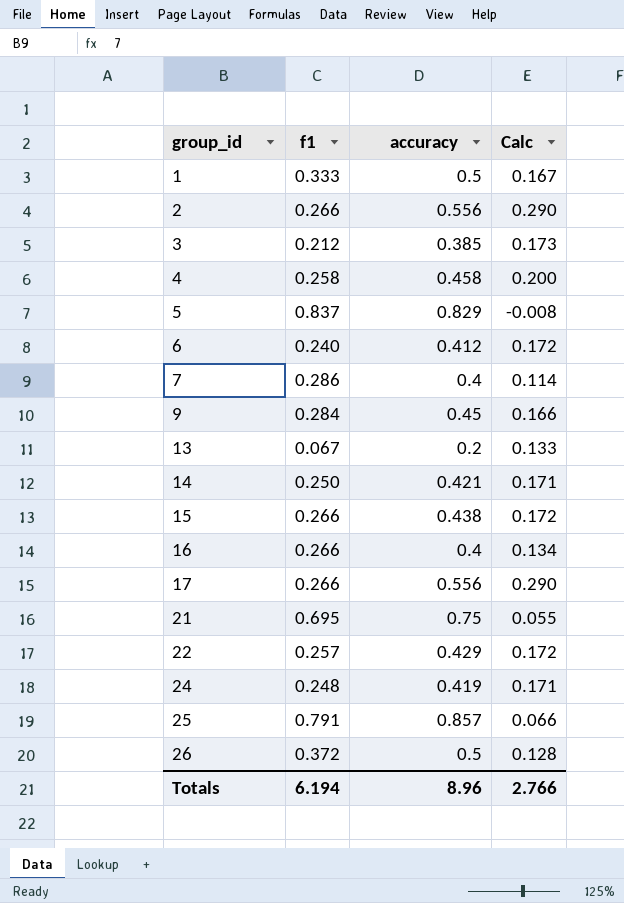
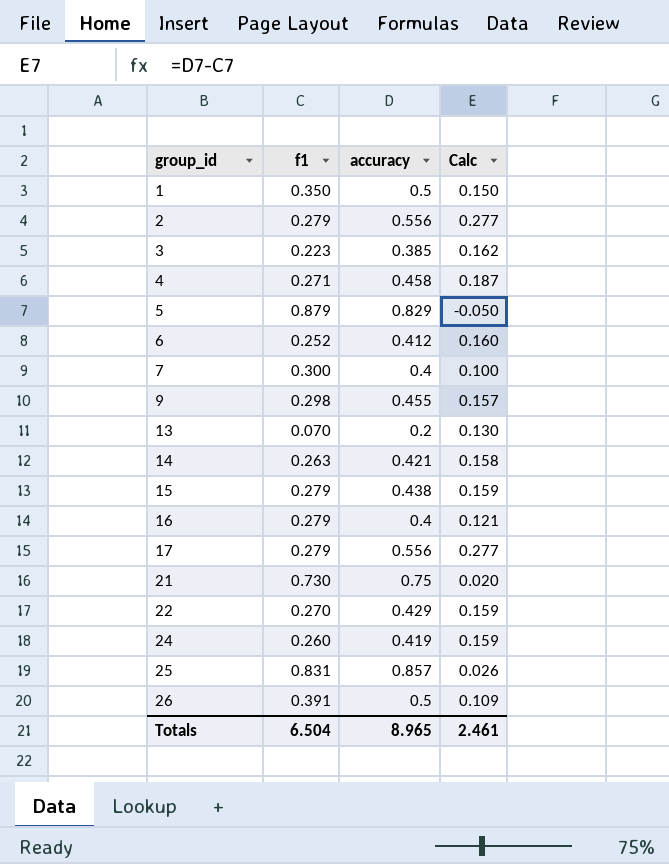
1 | f1: 0.333 -> 0.350
1 | Calc: 0.167 -> 0.150
2 | f1: 0.266 -> 0.279
2 | Calc: 0.290 -> 0.277
3 | f1: 0.212 -> 0.223
3 | Calc: 0.173 -> 0.162
4 | f1: 0.258 -> 0.271
4 | Calc: 0.200 -> 0.187
5 | f1: 0.837 -> 0.879
5 | Calc: -0.008 -> -0.050
6 | f1: 0.240 -> 0.252
6 | Calc: 0.172 -> 0.160
7 | f1: 0.286 -> 0.300
7 | Calc: 0.114 -> 0.100
9 | f1: 0.284 -> 0.298
9 | accuracy: 0.45 -> 0.455
9 | Calc: 0.166 -> 0.157
13 | f1: 0.067 -> 0.070
13 | Calc: 0.133 -> 0.130
14 | f1: 0.250 -> 0.263
14 | Calc: 0.171 -> 0.158
15 | f1: 0.266 -> 0.279
15 | Calc: 0.172 -> 0.159
16 | f1: 0.266 -> 0.279
16 | Calc: 0.134 -> 0.121
17 | f1: 0.266 -> 0.279
17 | Calc: 0.290 -> 0.277
21 | f1: 0.695 -> 0.730
21 | Calc: 0.055 -> 0.020
22 | f1: 0.257 -> 0.270
22 | Calc: 0.172 -> 0.159
24 | f1: 0.248 -> 0.260
24 | Calc: 0.171 -> 0.159
25 | f1: 0.791 -> 0.831
25 | Calc: 0.066 -> 0.026
26 | f1: 0.372 -> 0.391
26 | Calc: 0.128 -> 0.109
Totals | f1: 6.194 -> 6.504
Totals | accuracy: 8.96 -> 8.965
Totals | Calc: 2.766 -> 2.461

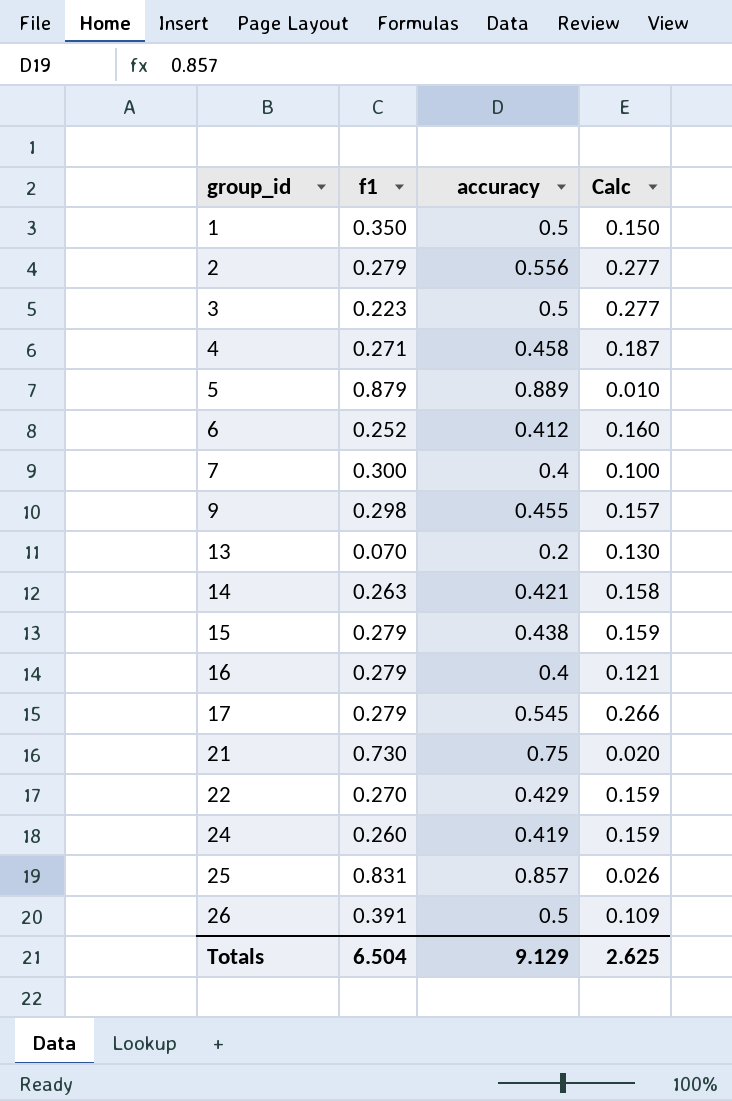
3 | accuracy: 0.385 -> 0.5
3 | Calc: 0.162 -> 0.277
5 | accuracy: 0.829 -> 0.889
5 | Calc: -0.050 -> 0.010
17 | accuracy: 0.556 -> 0.545
17 | Calc: 0.277 -> 0.266
Totals | accuracy: 8.965 -> 9.129
Totals | Calc: 2.461 -> 2.625

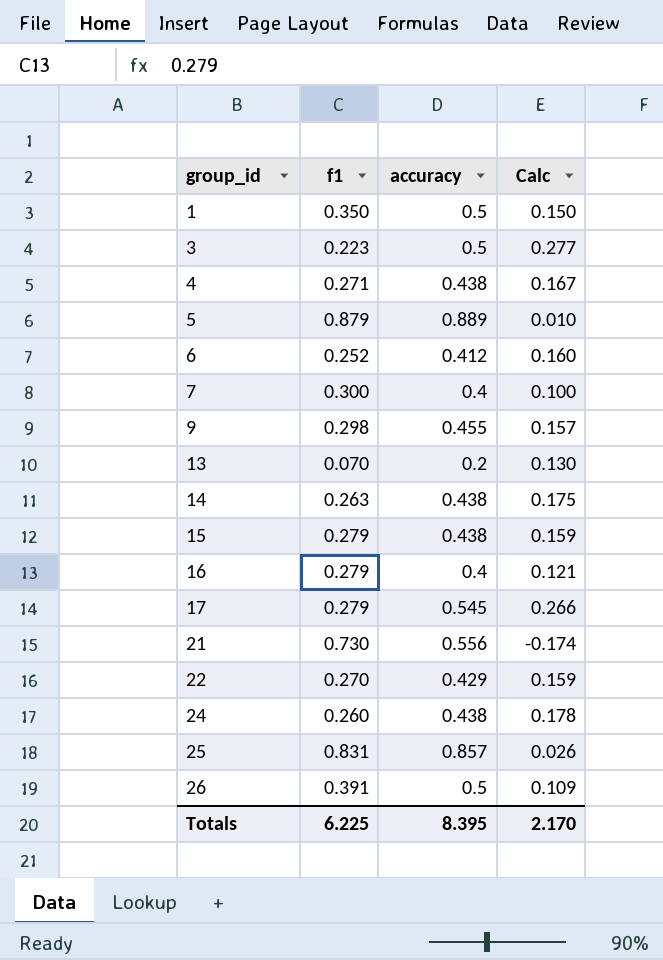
row 2: 0.279 | 0.556 | 0.277 -> none
4 | accuracy: 0.458 -> 0.438
4 | Calc: 0.187 -> 0.167
14 | accuracy: 0.421 -> 0.438
14 | Calc: 0.158 -> 0.175
21 | accuracy: 0.75 -> 0.556
21 | Calc: 0.020 -> -0.174
24 | accuracy: 0.419 -> 0.438
24 | Calc: 0.159 -> 0.178
Totals | f1: 6.504 -> 6.225
Totals | accuracy: 9.129 -> 8.395
Totals | Calc: 2.625 -> 2.170

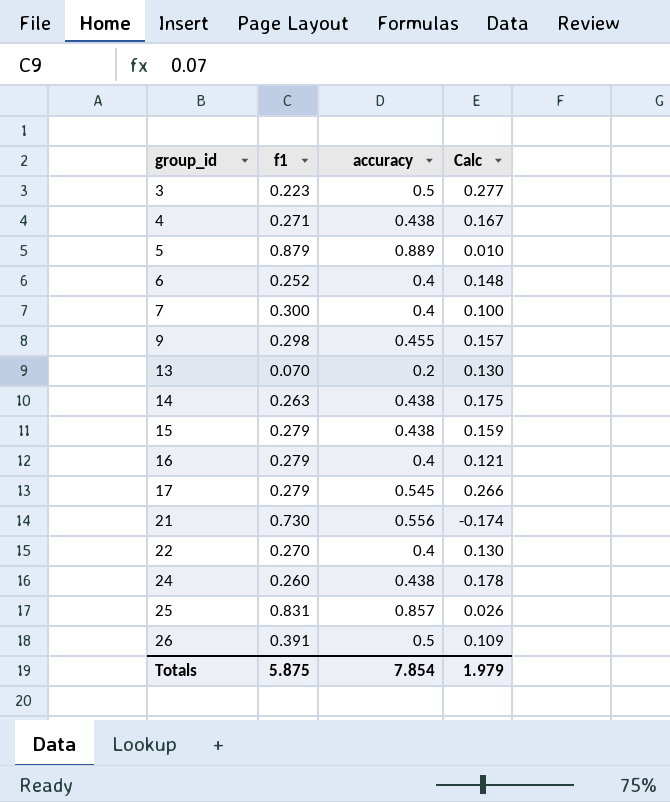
row 1: 0.350 | 0.5 | 0.150 -> none
6 | accuracy: 0.412 -> 0.4
6 | Calc: 0.160 -> 0.148
22 | accuracy: 0.429 -> 0.4
22 | Calc: 0.159 -> 0.130
Totals | f1: 6.225 -> 5.875
Totals | accuracy: 8.395 -> 7.854
Totals | Calc: 2.170 -> 1.979

